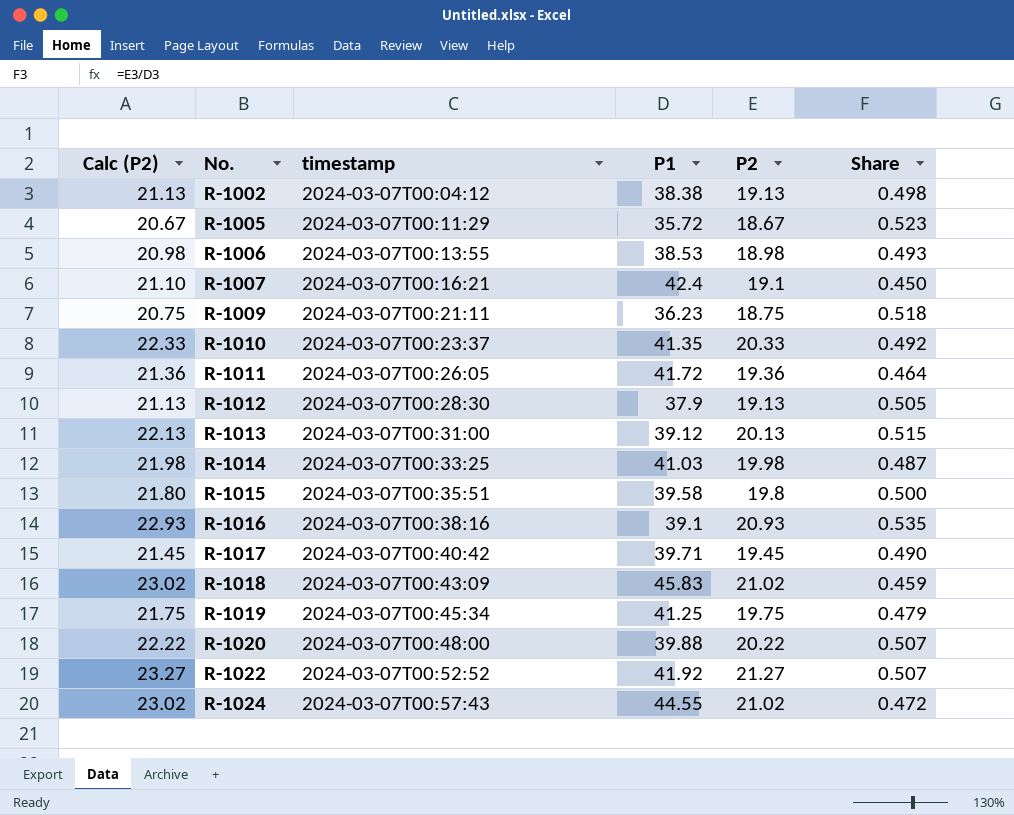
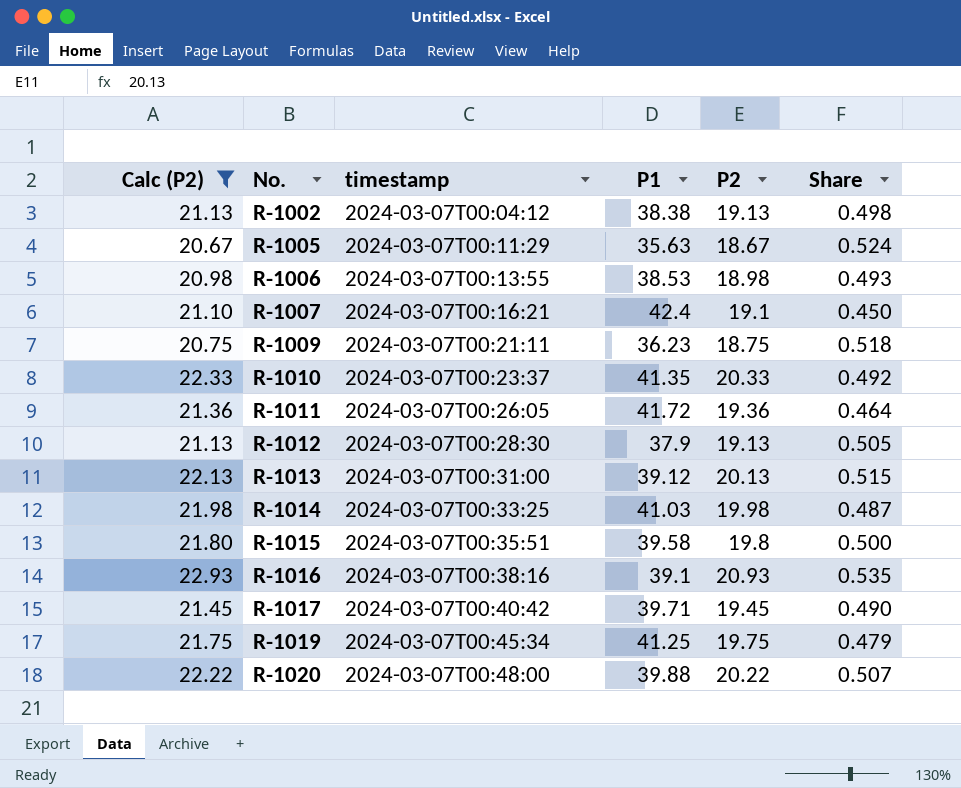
filter: none -> Calc (P2) <= 22.93
R-1005 | P1: 35.72 -> 35.63
R-1005 | Share: 0.523 -> 0.524

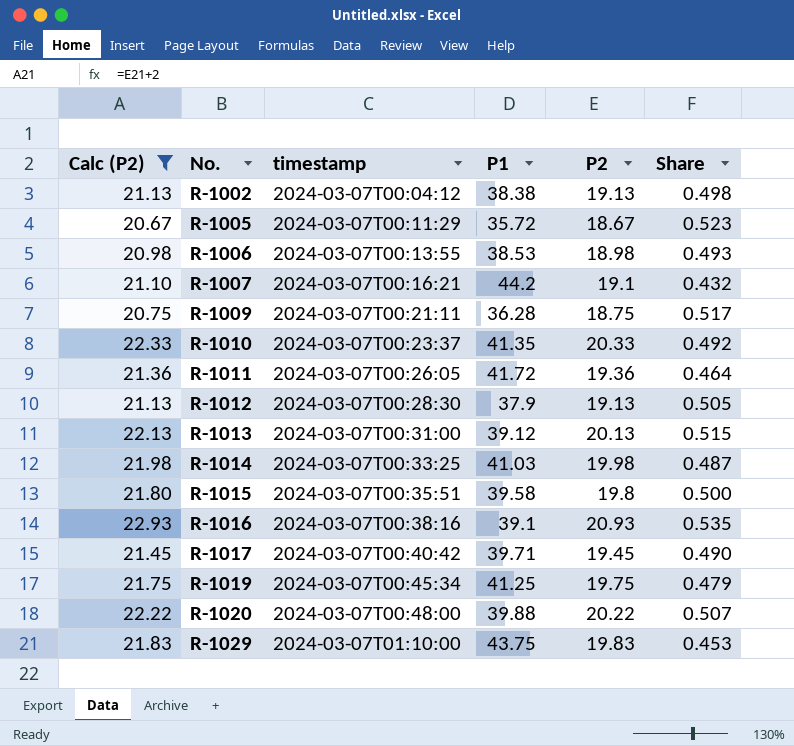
R-1005 | P1: 35.63 -> 35.72
R-1005 | Share: 0.524 -> 0.523
R-1007 | P1: 42.4 -> 44.2
R-1007 | Share: 0.450 -> 0.432
R-1009 | P1: 36.23 -> 36.28
R-1009 | Share: 0.518 -> 0.517
row R-1029: none -> 21.83 | 2024-03-07T01:10:00 | 43.75 | 19.83 | 0.453

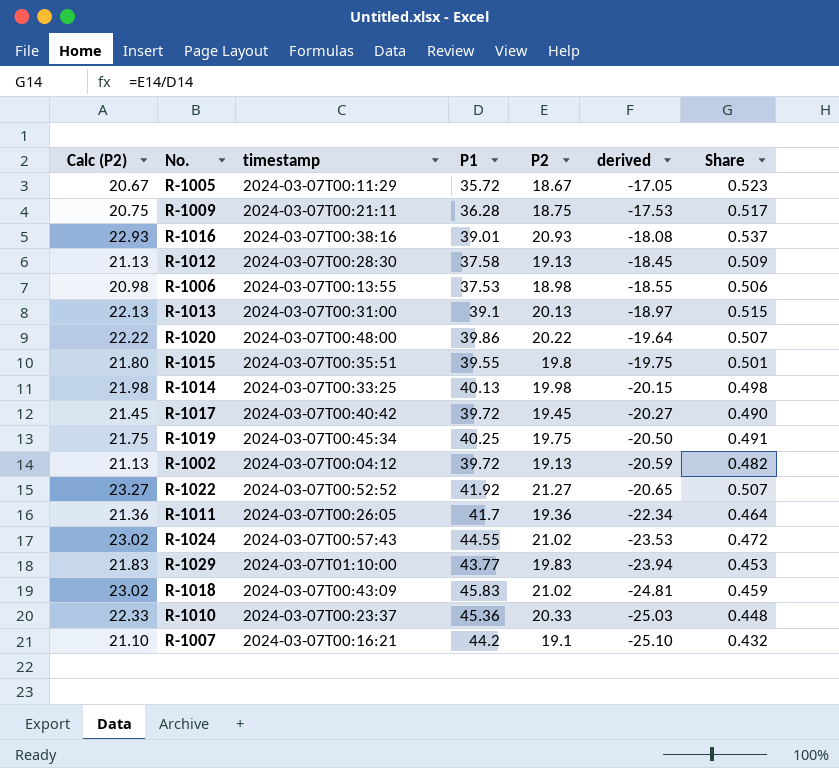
filter: Calc (P2) <= 22.93 -> none
row order: No. ascending -> derived descending
column derived | formula: none -> [P2] - [P1]
R-1016 | P1: 39.1 -> 39.01
R-1016 | Share: 0.535 -> 0.537
R-1012 | P1: 37.9 -> 37.58
R-1012 | Share: 0.505 -> 0.509
R-1006 | P1: 38.53 -> 37.53
R-1006 | Share: 0.493 -> 0.506
R-1013 | P1: 39.12 -> 39.1
R-1020 | P1: 39.88 -> 39.86
R-1015 | P1: 39.58 -> 39.55
R-1015 | Share: 0.500 -> 0.501
R-1014 | P1: 41.03 -> 40.13
R-1014 | Share: 0.487 -> 0.498
R-1017 | P1: 39.71 -> 39.72
R-1019 | P1: 41.25 -> 40.25
R-1019 | Share: 0.479 -> 0.491
R-1002 | P1: 38.38 -> 39.72
R-1002 | Share: 0.498 -> 0.482
R-1011 | P1: 41.72 -> 41.7
R-1029 | P1: 43.75 -> 43.77
R-1010 | P1: 41.35 -> 45.36
R-1010 | Share: 0.492 -> 0.448

